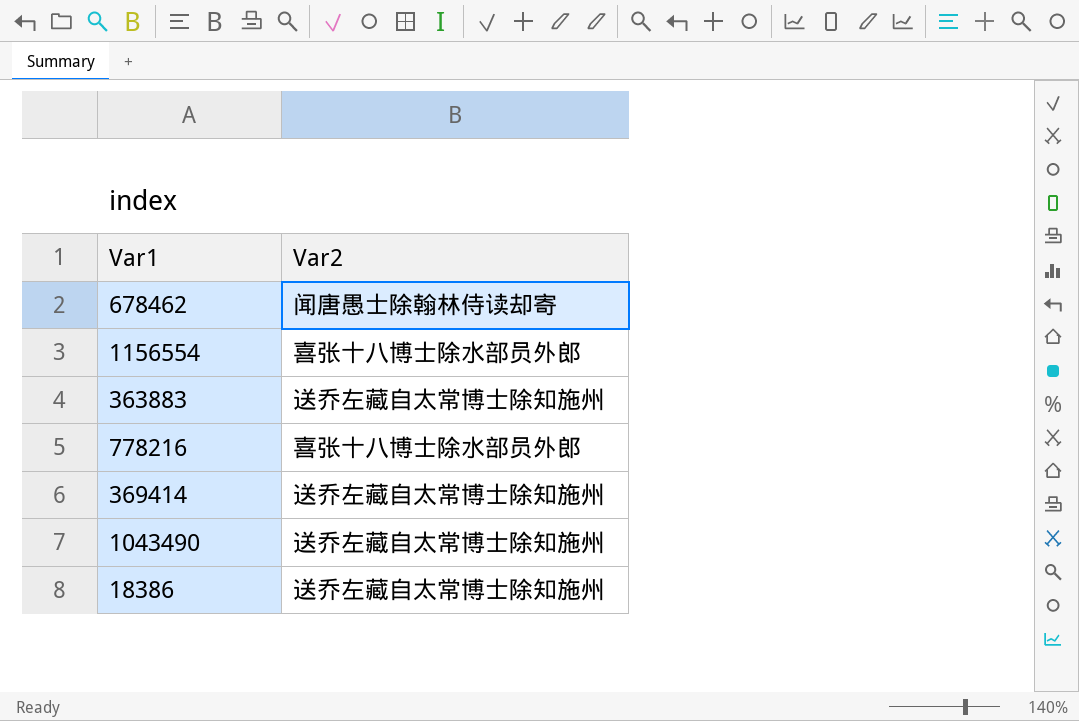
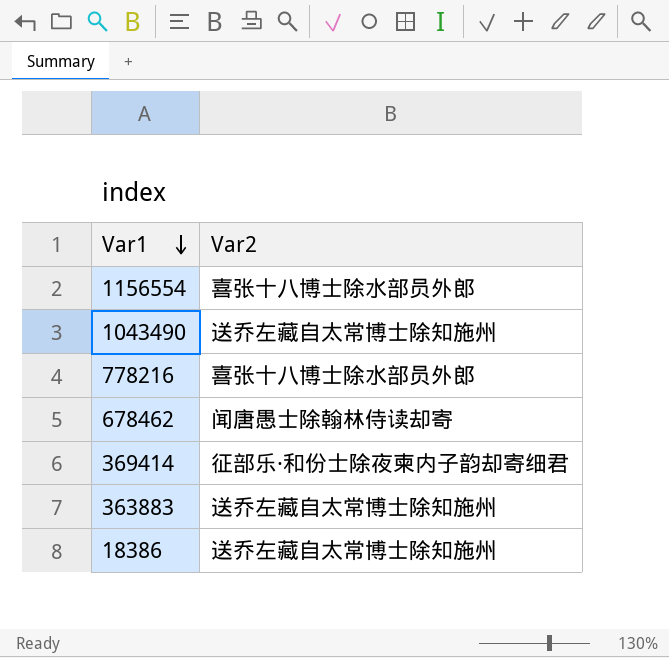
row order: none -> Var1 descending
369414 | Var2: 送乔左藏自太常博士除知施州 -> 征部乐·和份士除夜柬内子韵却寄细君

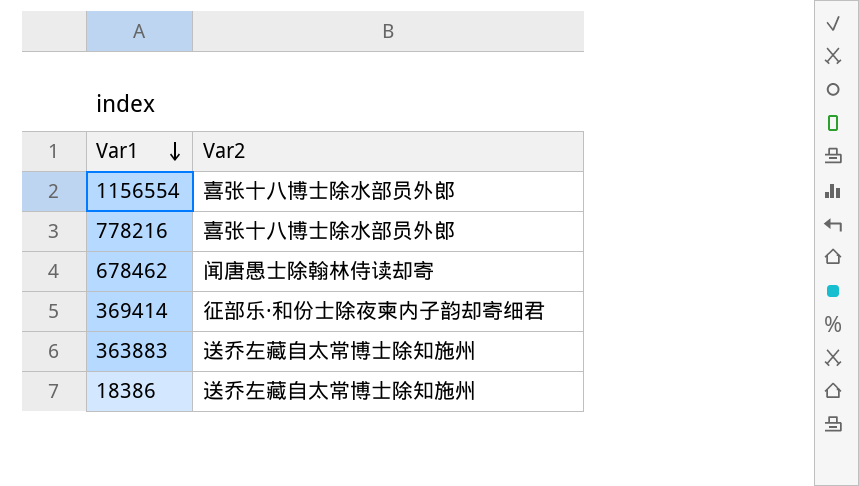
row 1043490: 送乔左藏自太常博士除知施州 -> none

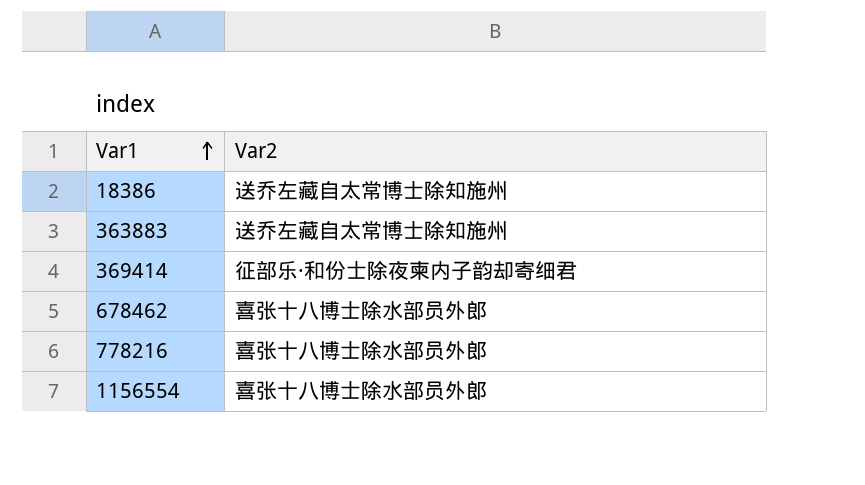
row order: Var1 descending -> Var1 ascending
678462 | Var2: 闻唐愚士除翰林侍读却寄 -> 喜张十八博士除水部员外郎

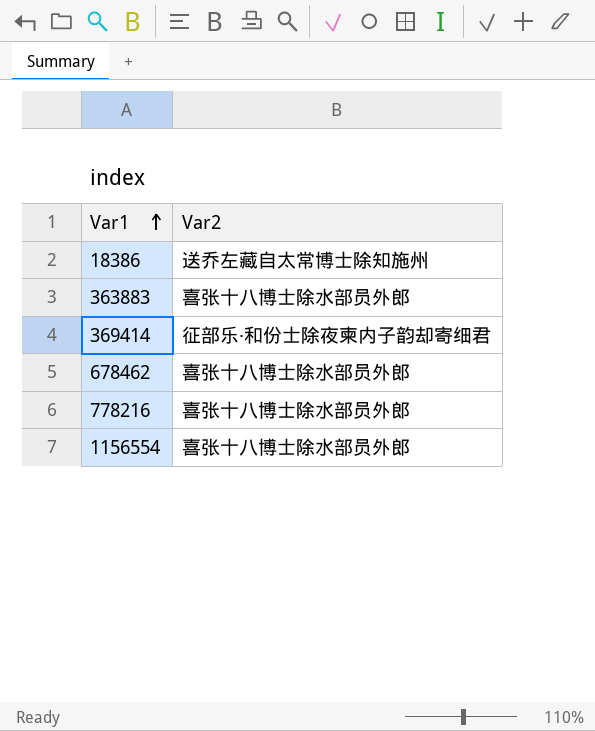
363883 | Var2: 送乔左藏自太常博士除知施州 -> 喜张十八博士除水部员外郎

